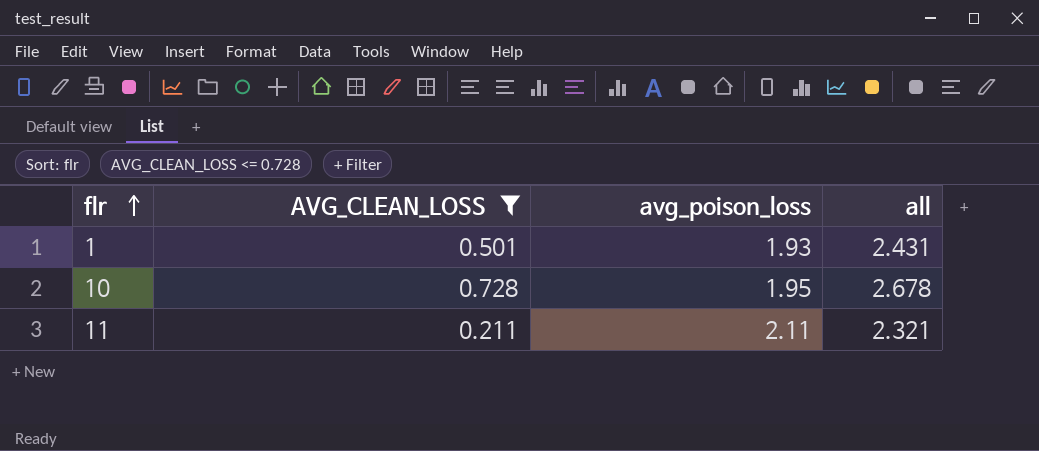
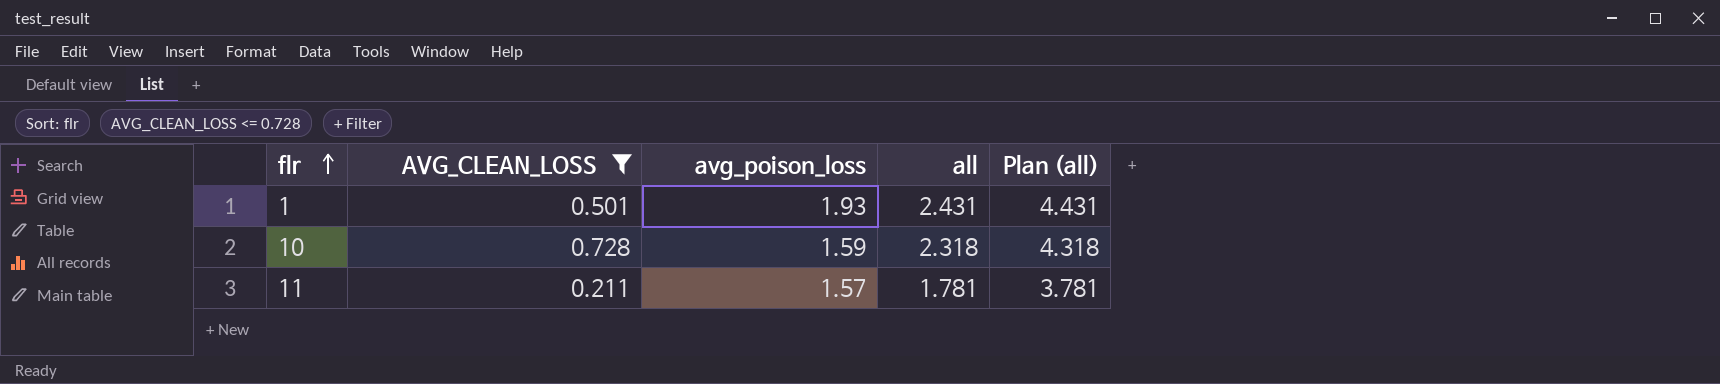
column Plan (all) | formula: none -> [all] + 2
10 | avg_poison_loss: 1.95 -> 1.59
10 | all: 2.678 -> 2.318
11 | avg_poison_loss: 2.11 -> 1.57
11 | all: 2.321 -> 1.781

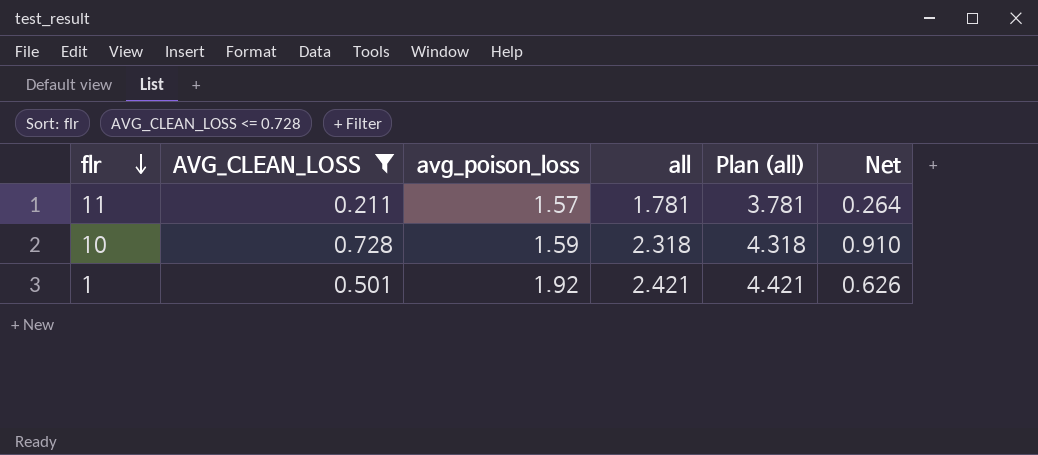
row order: flr ascending -> flr descending
column Net | formula: none -> [AVG_CLEAN_LOSS] * 1.25
1 | avg_poison_loss: 1.93 -> 1.92
1 | all: 2.431 -> 2.421
1 | Plan (all): 4.431 -> 4.421

